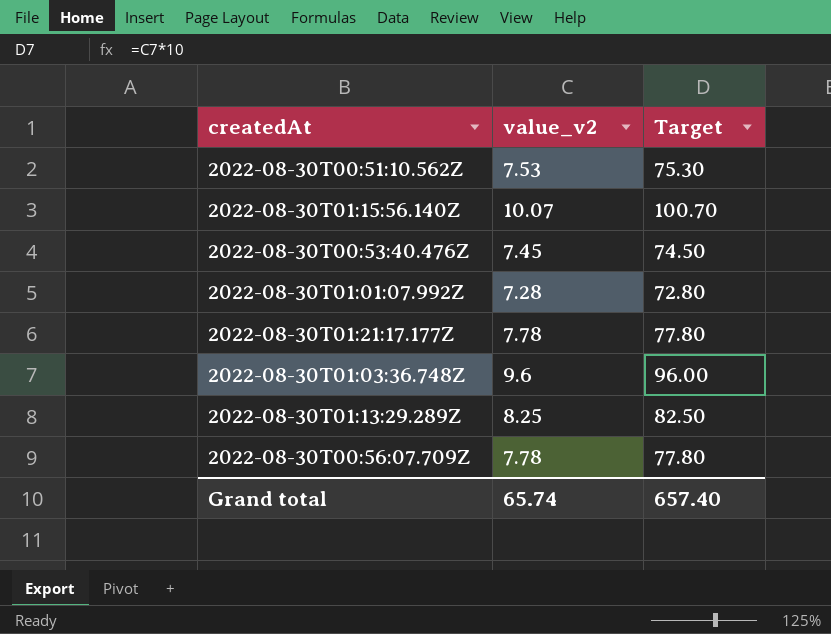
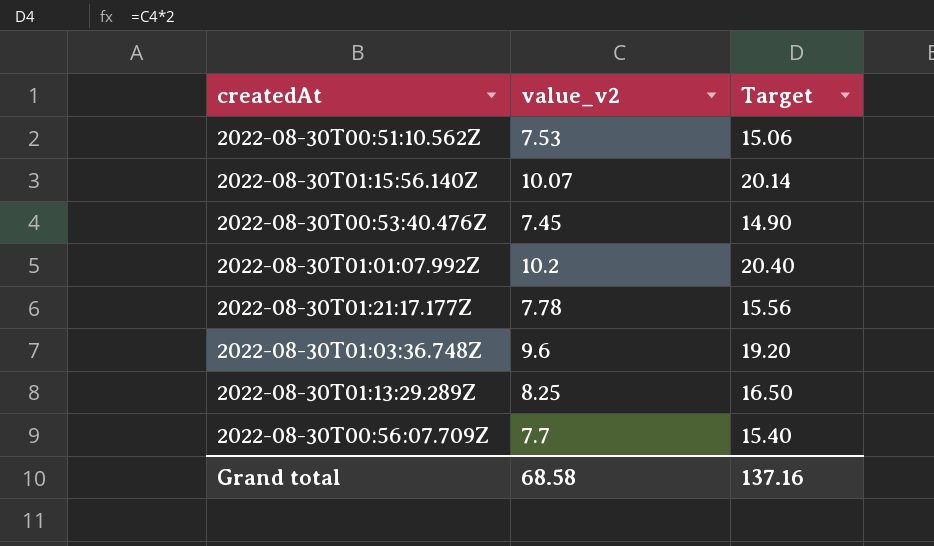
column Target | formula: [value_v2] * 10 -> [value_v2] * 2
2022-08-30T01:01:07.992Z | value_v2: 7.28 -> 10.2
2022-08-30T00:56:07.709Z | value_v2: 7.78 -> 7.7
Grand total | value_v2: 65.74 -> 68.58
Grand total | Target: 657.40 -> 137.16

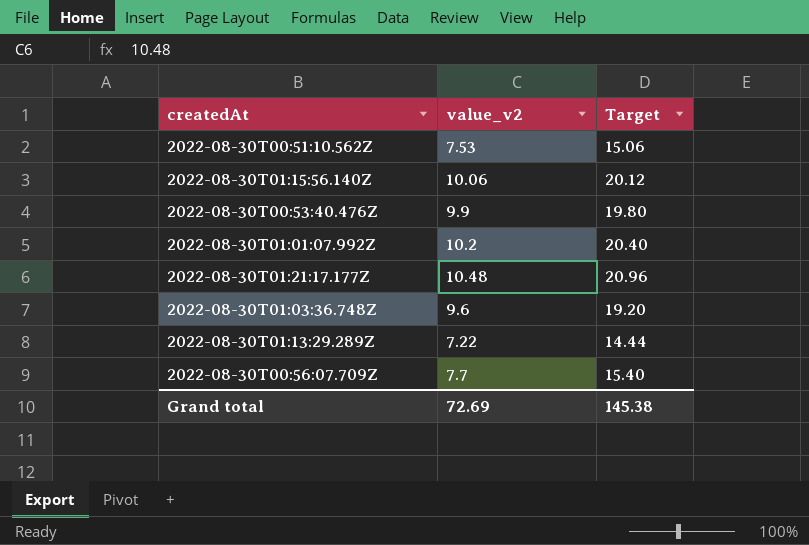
2022-08-30T01:15:56.140Z | value_v2: 10.07 -> 10.06
2022-08-30T01:15:56.140Z | Target: 20.14 -> 20.12
2022-08-30T00:53:40.476Z | value_v2: 7.45 -> 9.9
2022-08-30T00:53:40.476Z | Target: 14.90 -> 19.80
2022-08-30T01:21:17.177Z | value_v2: 7.78 -> 10.48
2022-08-30T01:21:17.177Z | Target: 15.56 -> 20.96
2022-08-30T01:13:29.289Z | value_v2: 8.25 -> 7.22
2022-08-30T01:13:29.289Z | Target: 16.50 -> 14.44
Grand total | value_v2: 68.58 -> 72.69
Grand total | Target: 137.16 -> 145.38

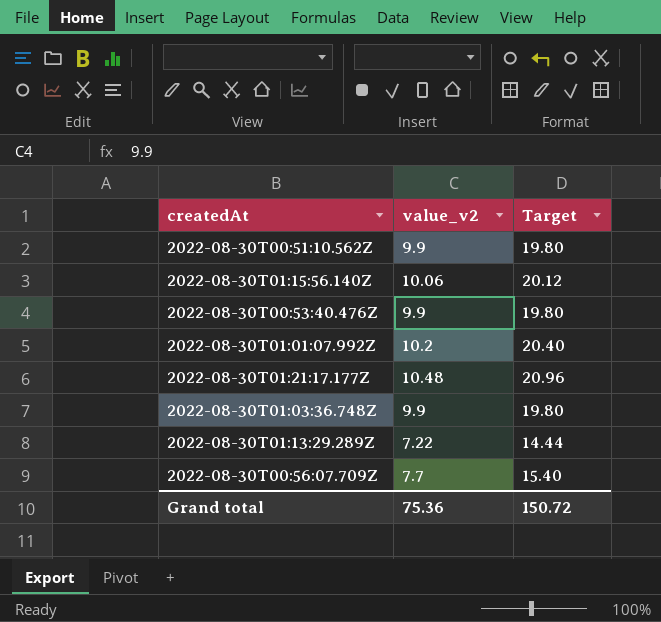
2022-08-30T00:51:10.562Z | value_v2: 7.53 -> 9.9
2022-08-30T00:51:10.562Z | Target: 15.06 -> 19.80
2022-08-30T01:03:36.748Z | value_v2: 9.6 -> 9.9
2022-08-30T01:03:36.748Z | Target: 19.20 -> 19.80
Grand total | value_v2: 72.69 -> 75.36
Grand total | Target: 145.38 -> 150.72

